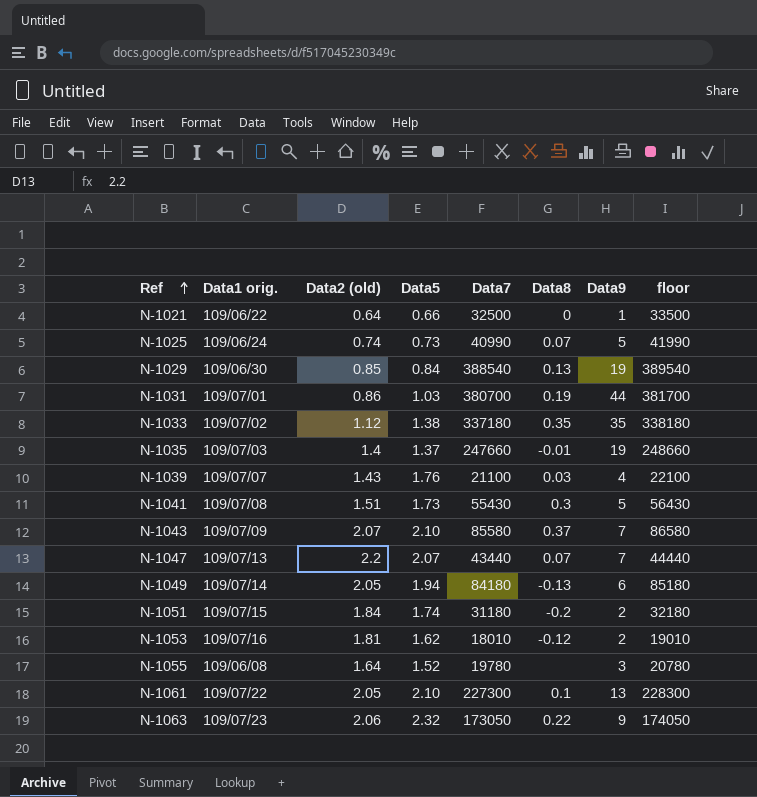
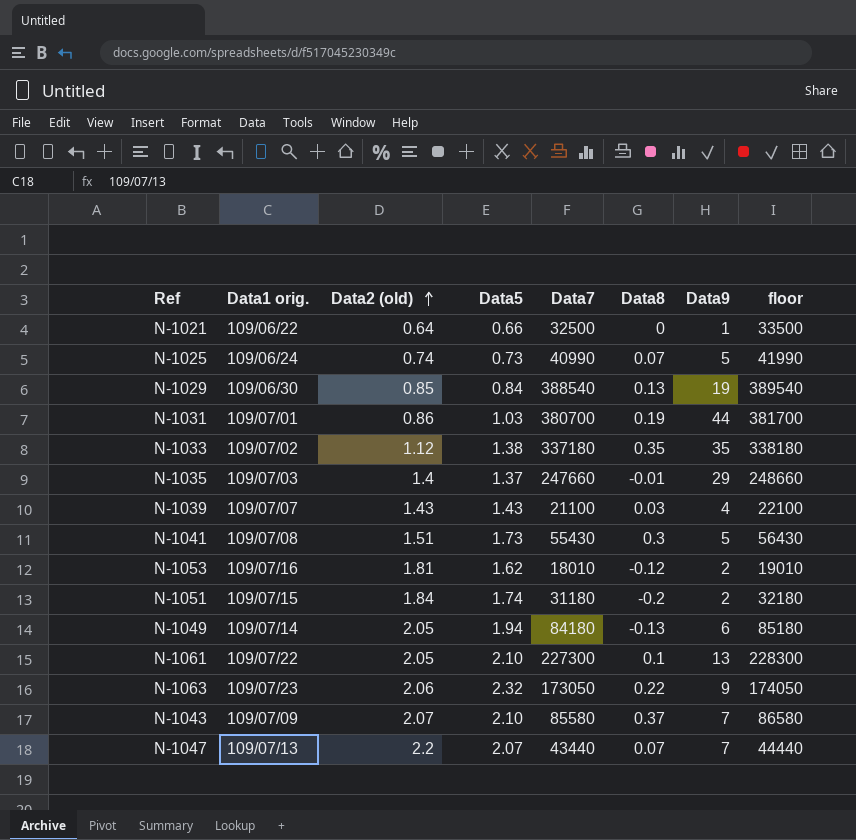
row order: Ref ascending -> Data2 (old) ascending
row N-1055: 109/06/08 | 1.64 | 1.52 | 19780 | none | 3 | 20780 -> none
N-1035 | Data9: 19 -> 29
N-1039 | Data5: 1.76 -> 1.43

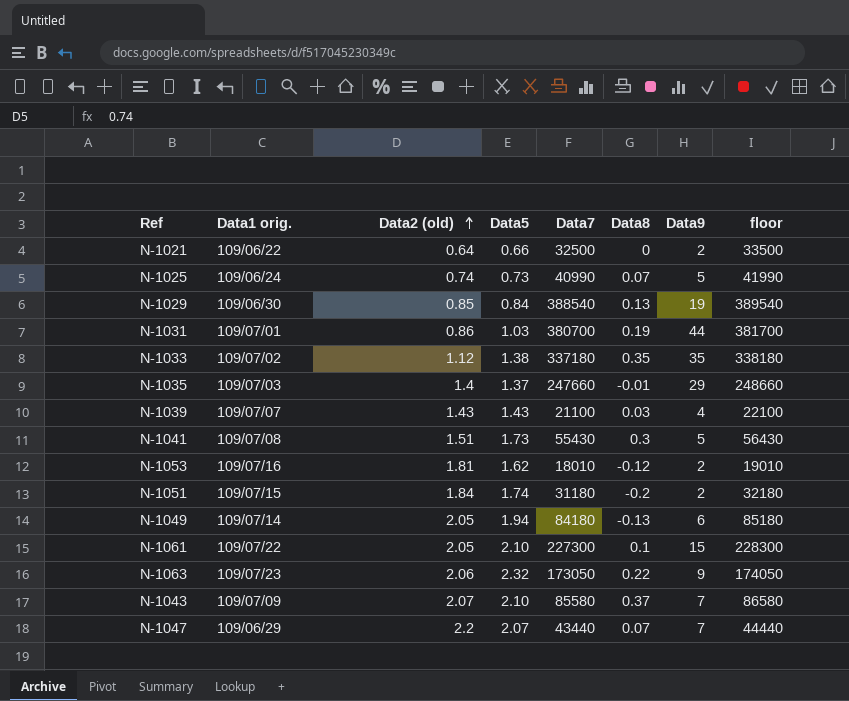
N-1021 | Data9: 1 -> 2
N-1061 | Data9: 13 -> 15
N-1047 | Data1 orig.: 109/07/13 -> 109/06/29

